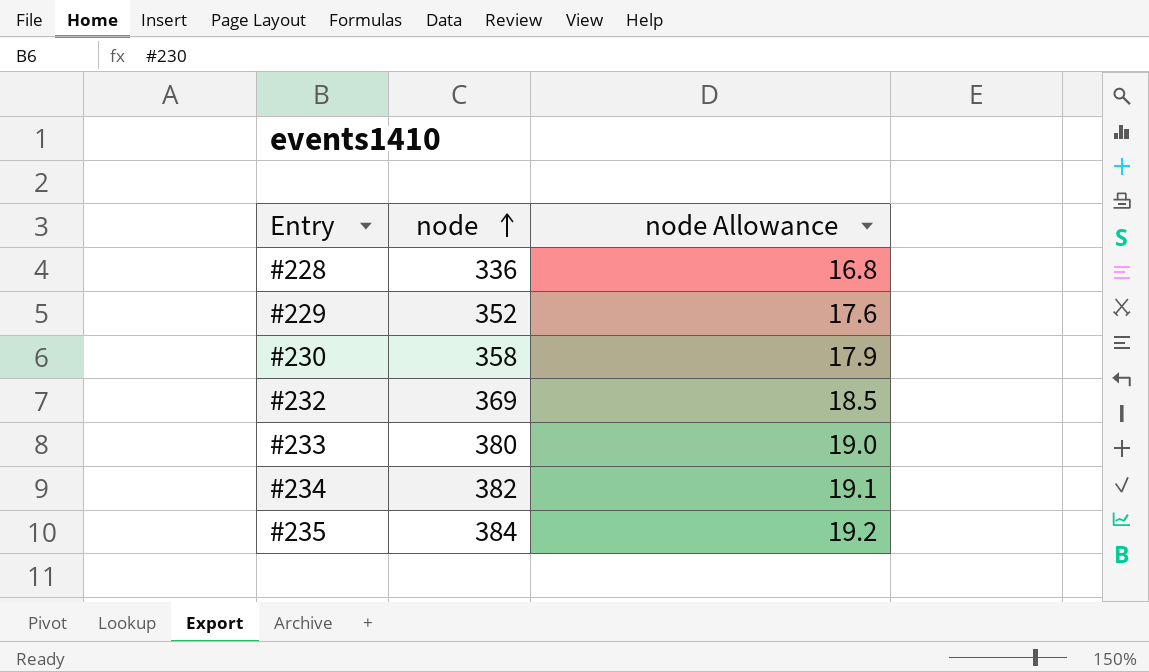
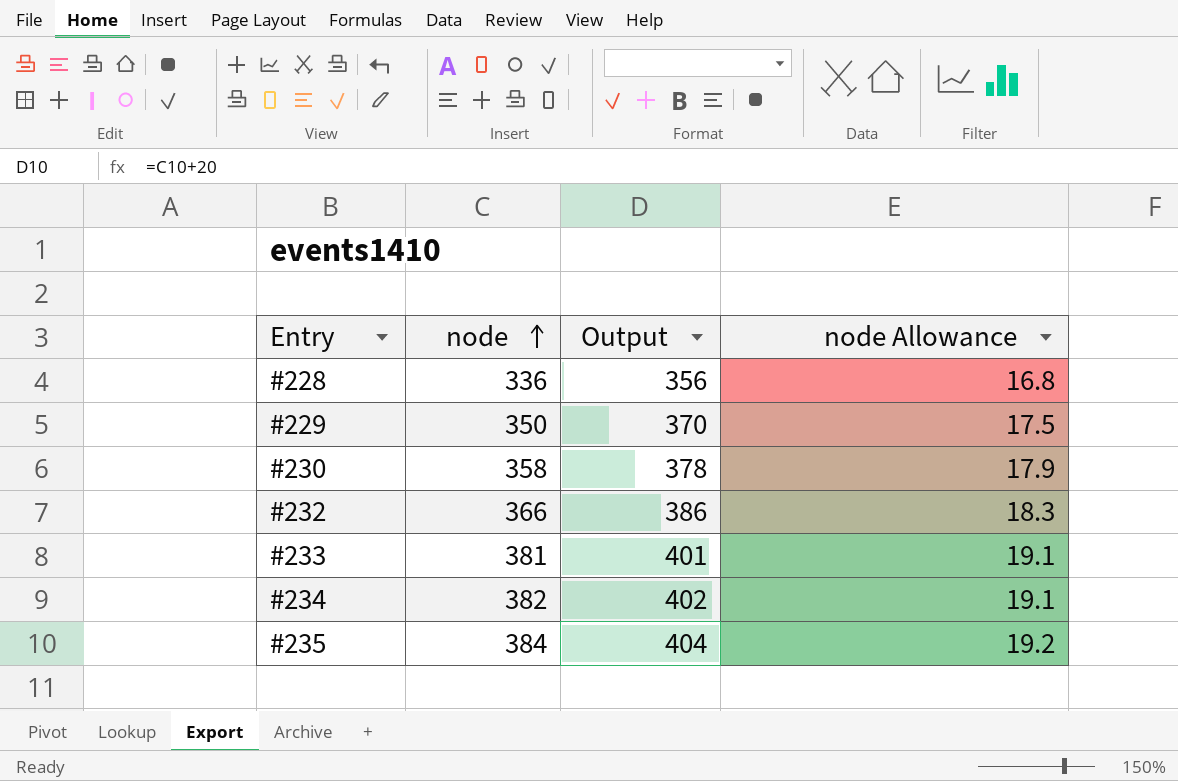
column Output | formula: none -> [node] + 20
#229 | node: 352 -> 350
#229 | node Allowance: 17.6 -> 17.5
#232 | node: 369 -> 366
#232 | node Allowance: 18.5 -> 18.3
#233 | node: 380 -> 381
#233 | node Allowance: 19.0 -> 19.1

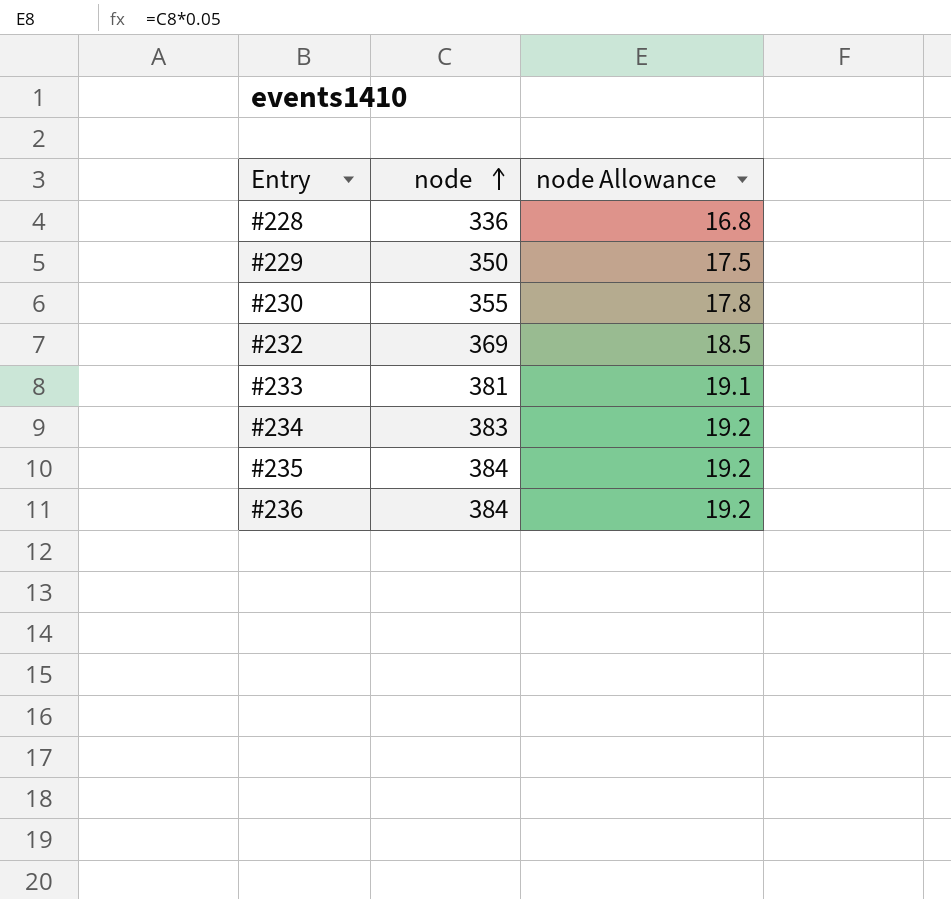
column Output | formula: [node] + 20 -> none
#230 | node: 358 -> 355
#230 | node Allowance: 17.9 -> 17.8
#232 | node: 366 -> 369
#232 | node Allowance: 18.3 -> 18.5
#234 | node: 382 -> 383
#234 | node Allowance: 19.1 -> 19.2
row #236: none -> 384 | 19.2

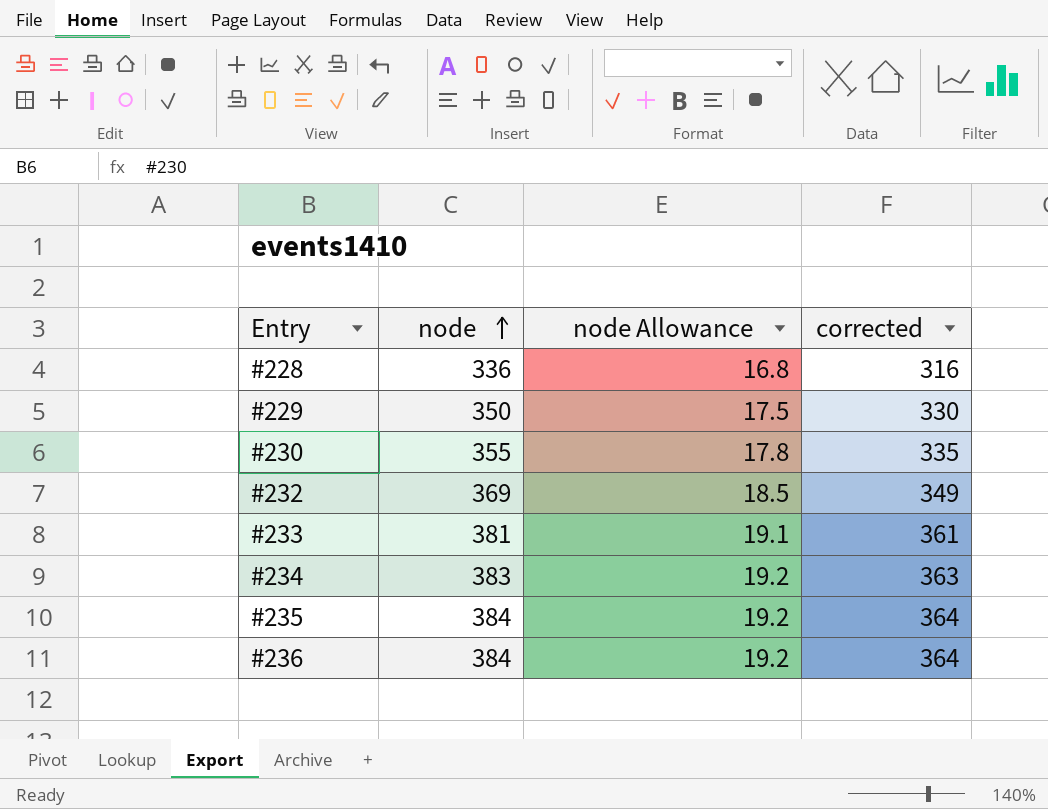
column corrected | formula: none -> [node] - 20

